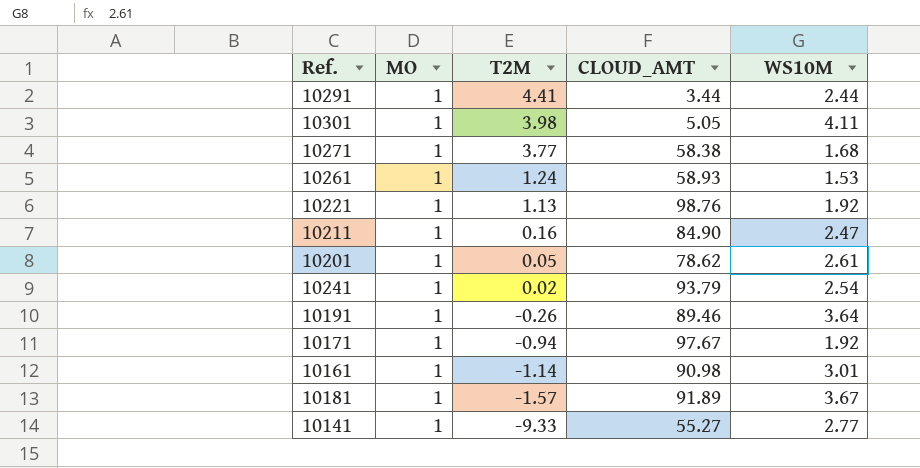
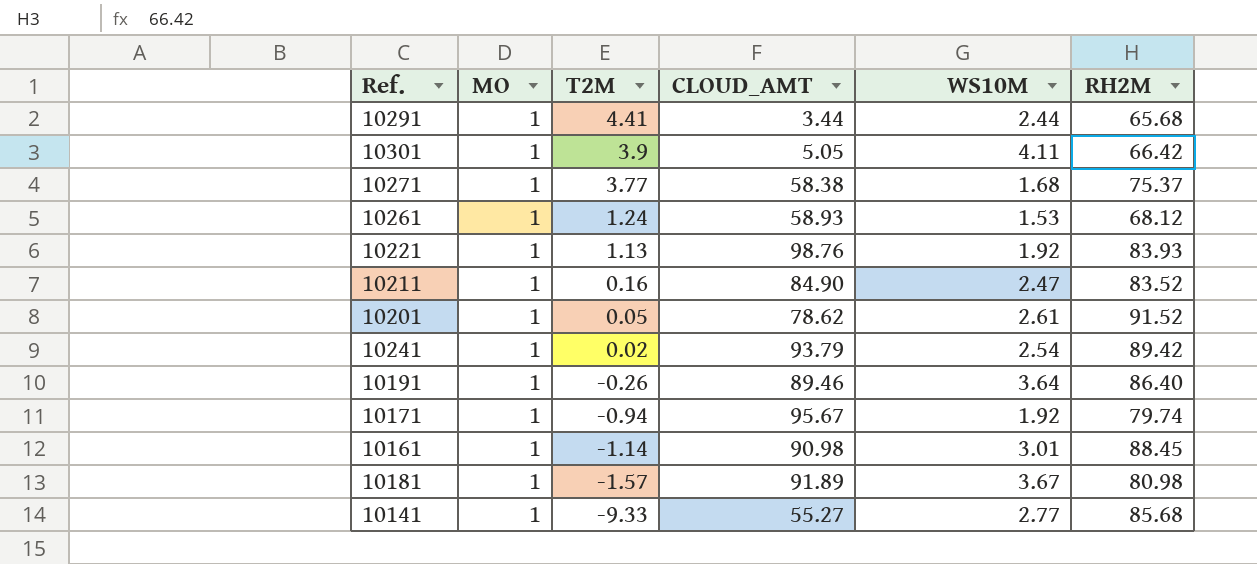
column RH2M | position: none -> 6
10301 | T2M: 3.98 -> 3.9
10171 | CLOUD_AMT: 97.67 -> 95.67

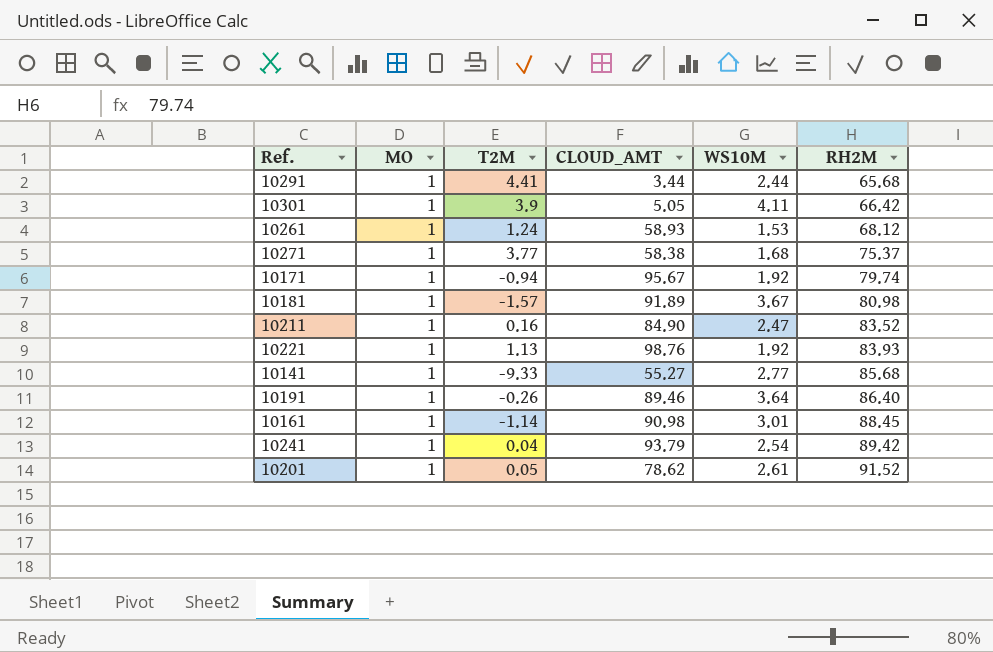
row order: T2M descending -> RH2M ascending
10241 | T2M: 0.02 -> 0.04

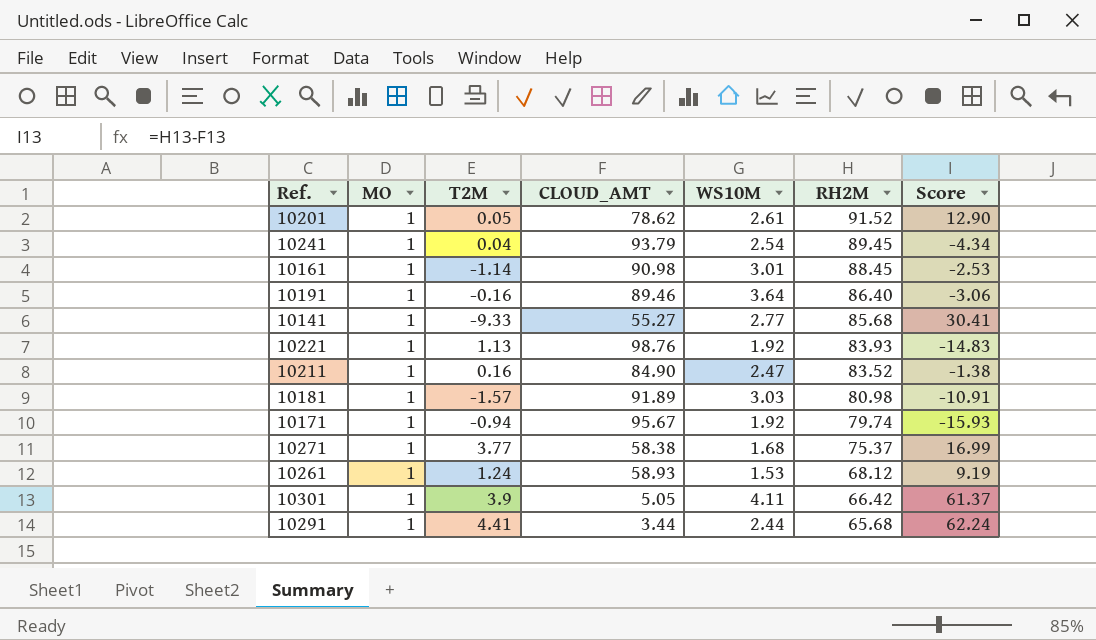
row order: RH2M ascending -> RH2M descending
column Score | formula: none -> [RH2M] - [CLOUD_AMT]
10241 | RH2M: 89.42 -> 89.45
10191 | T2M: -0.26 -> -0.16
10181 | WS10M: 3.67 -> 3.03

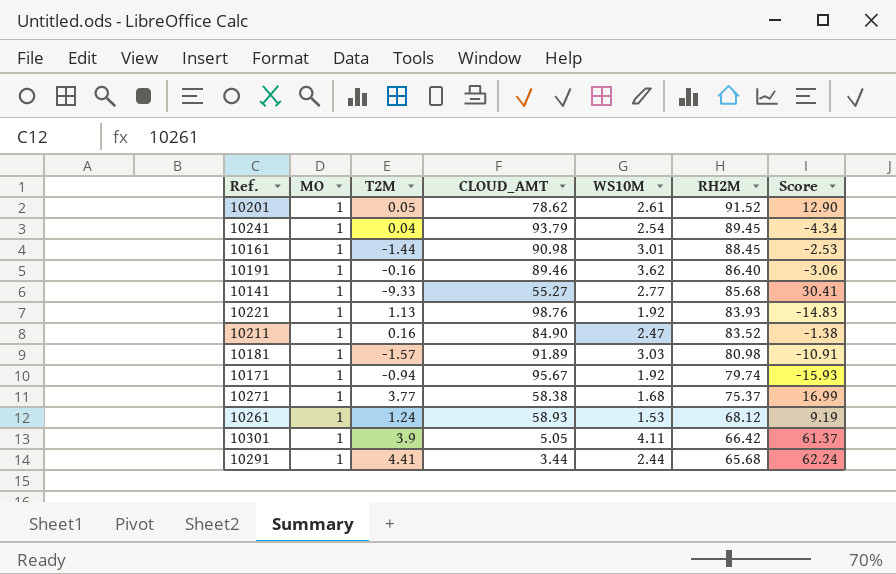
10161 | T2M: -1.14 -> -1.44
10191 | WS10M: 3.64 -> 3.62

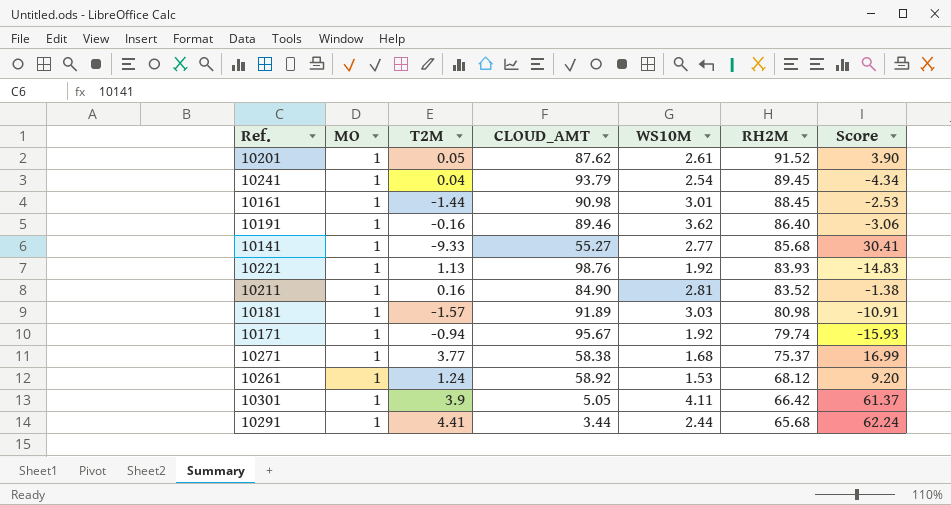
10201 | CLOUD_AMT: 78.62 -> 87.62
10201 | Score: 12.90 -> 3.90
10211 | WS10M: 2.47 -> 2.81
10261 | CLOUD_AMT: 58.93 -> 58.92
10261 | Score: 9.19 -> 9.20

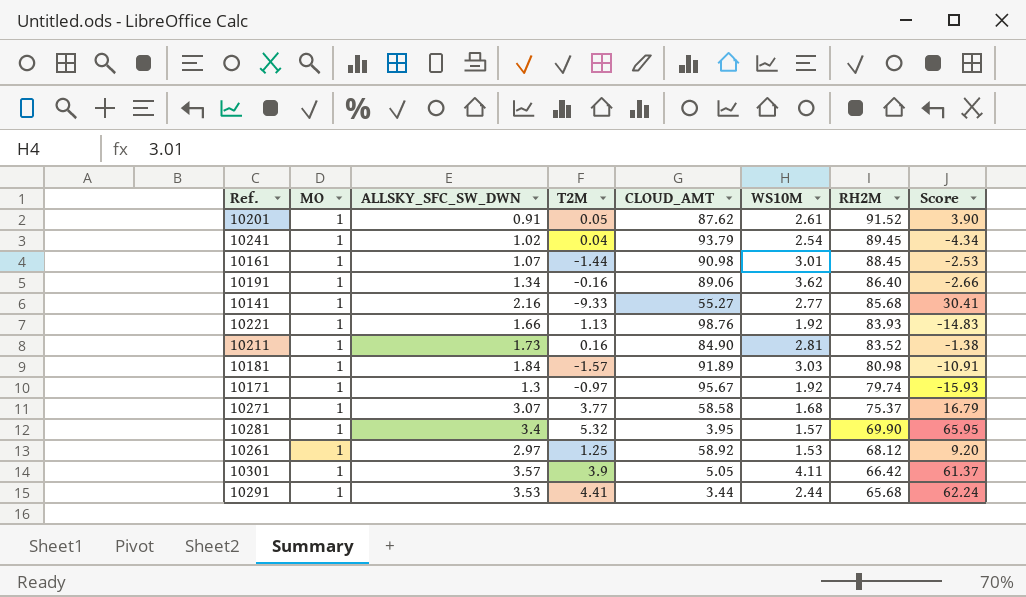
column ALLSKY_SFC_SW_DWN | position: none -> 3
10191 | CLOUD_AMT: 89.46 -> 89.06
10191 | Score: -3.06 -> -2.66
10171 | T2M: -0.94 -> -0.97
10271 | CLOUD_AMT: 58.38 -> 58.58
10271 | Score: 16.99 -> 16.79
row 10281: none -> 1 | 3.4 | 5.32 | 3.95 | 1.57 | 69.90 | 65.95
10261 | T2M: 1.24 -> 1.25

